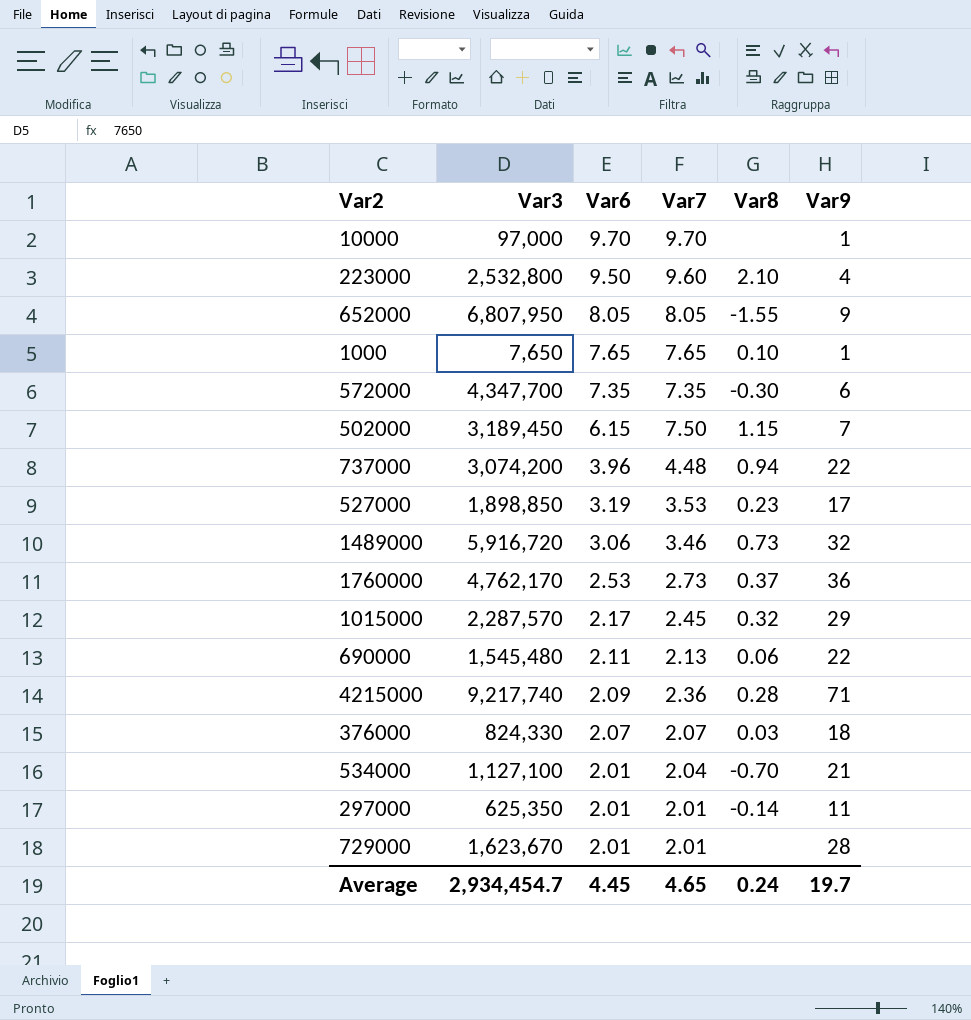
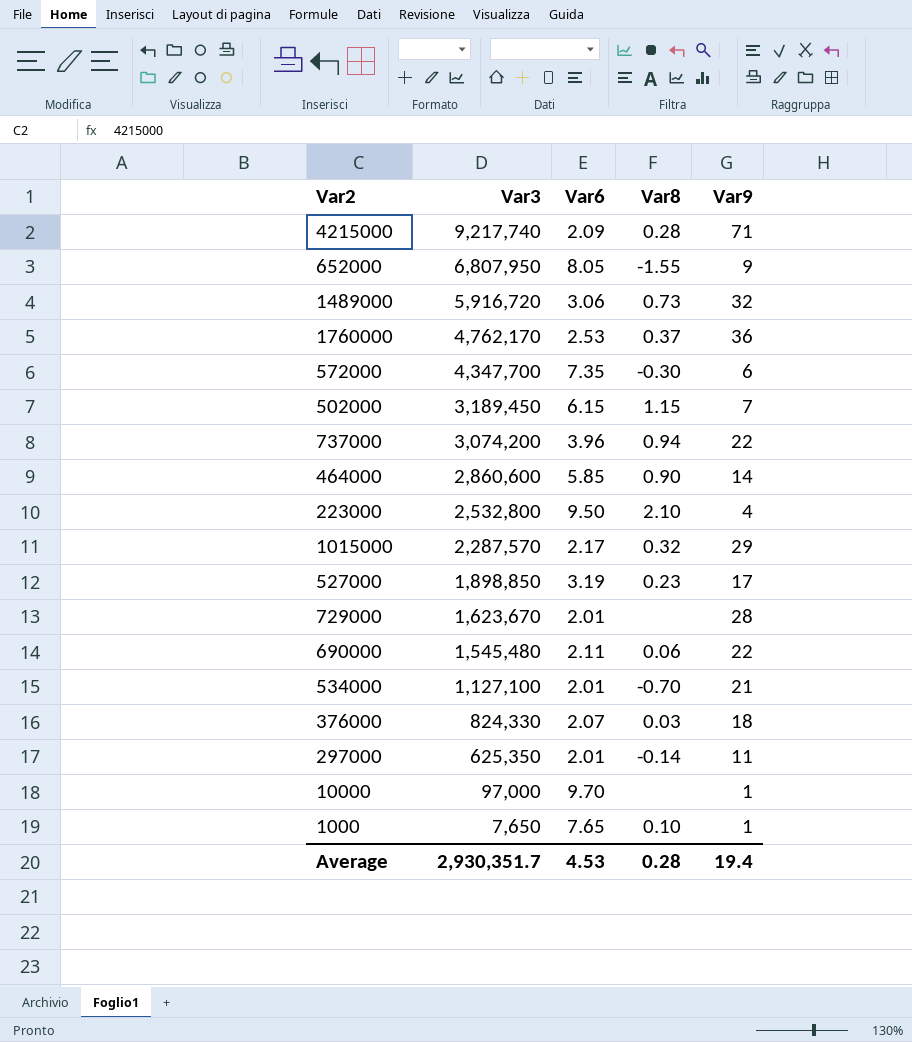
row order: Var6 descending -> Var3 descending
column Var7 | position: 4 -> none
row 464000: none -> 2,860,600 | 5.85 | 0.90 | 14
Average | Var3: 2,934,454.7 -> 2,930,351.7
Average | Var6: 4.45 -> 4.53
Average | Var8: 0.24 -> 0.28
Average | Var9: 19.7 -> 19.4

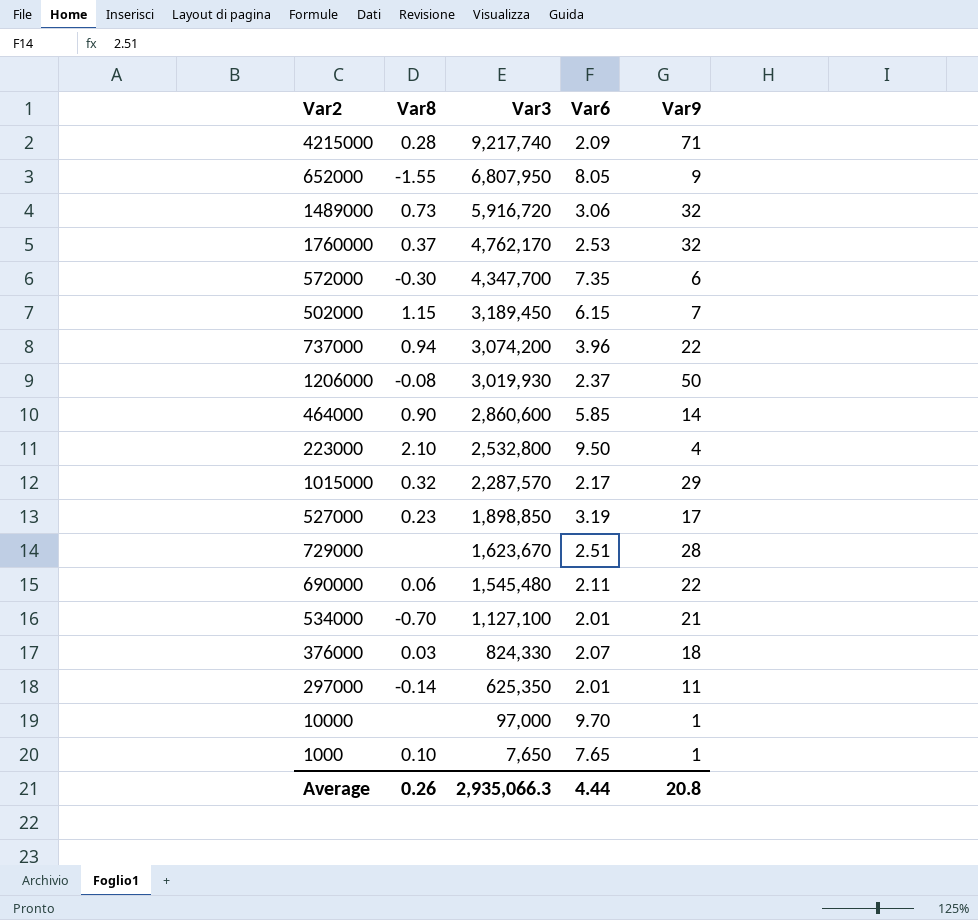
column Var8 | position: 4 -> 2
1760000 | Var9: 36 -> 32
row 1206000: none -> -0.08 | 3,019,930 | 2.37 | 50
729000 | Var6: 2.01 -> 2.51
Average | Var8: 0.28 -> 0.26
Average | Var3: 2,930,351.7 -> 2,935,066.3
Average | Var6: 4.53 -> 4.44
Average | Var9: 19.4 -> 20.8

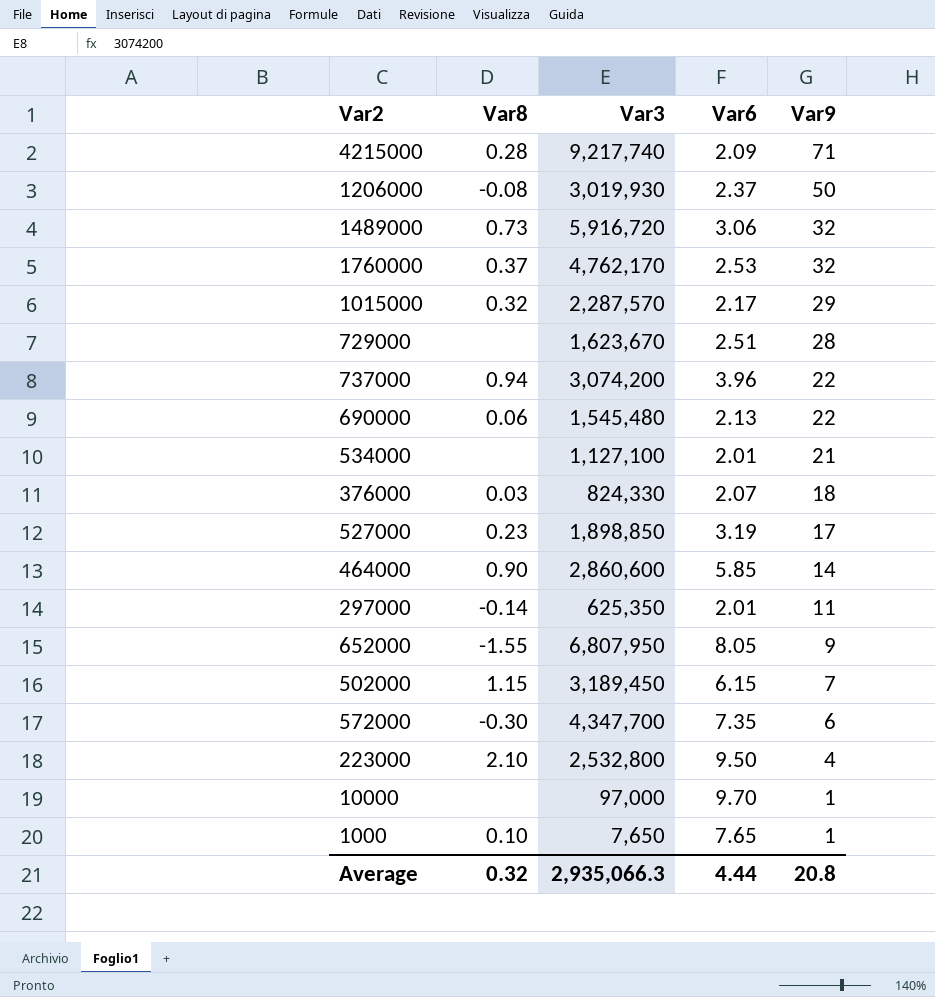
row order: Var3 descending -> Var9 descending
690000 | Var6: 2.11 -> 2.13
534000 | Var8: -0.70 -> none
Average | Var8: 0.26 -> 0.32

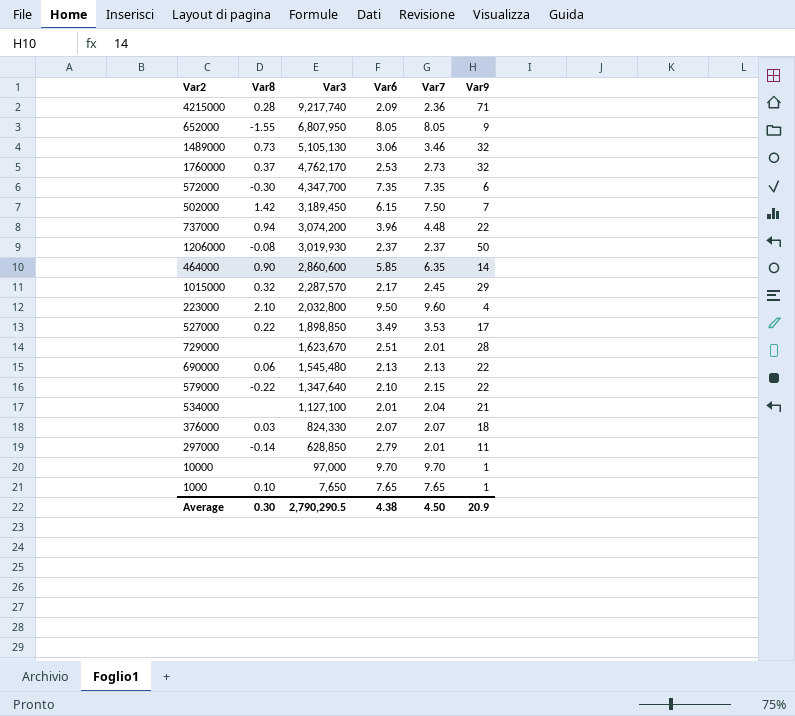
row order: Var9 descending -> Var3 descending
column Var7 | position: none -> 5
1489000 | Var3: 5,916,720 -> 5,105,130
502000 | Var8: 1.15 -> 1.42
223000 | Var3: 2,532,800 -> 2,032,800
527000 | Var8: 0.23 -> 0.22
527000 | Var6: 3.19 -> 3.49
row 579000: none -> -0.22 | 1,347,640 | 2.10 | 2.15 | 22
297000 | Var3: 625,350 -> 628,850
297000 | Var6: 2.01 -> 2.79
Average | Var8: 0.32 -> 0.30
Average | Var3: 2,935,066.3 -> 2,790,290.5
Average | Var6: 4.44 -> 4.38
Average | Var9: 20.8 -> 20.9

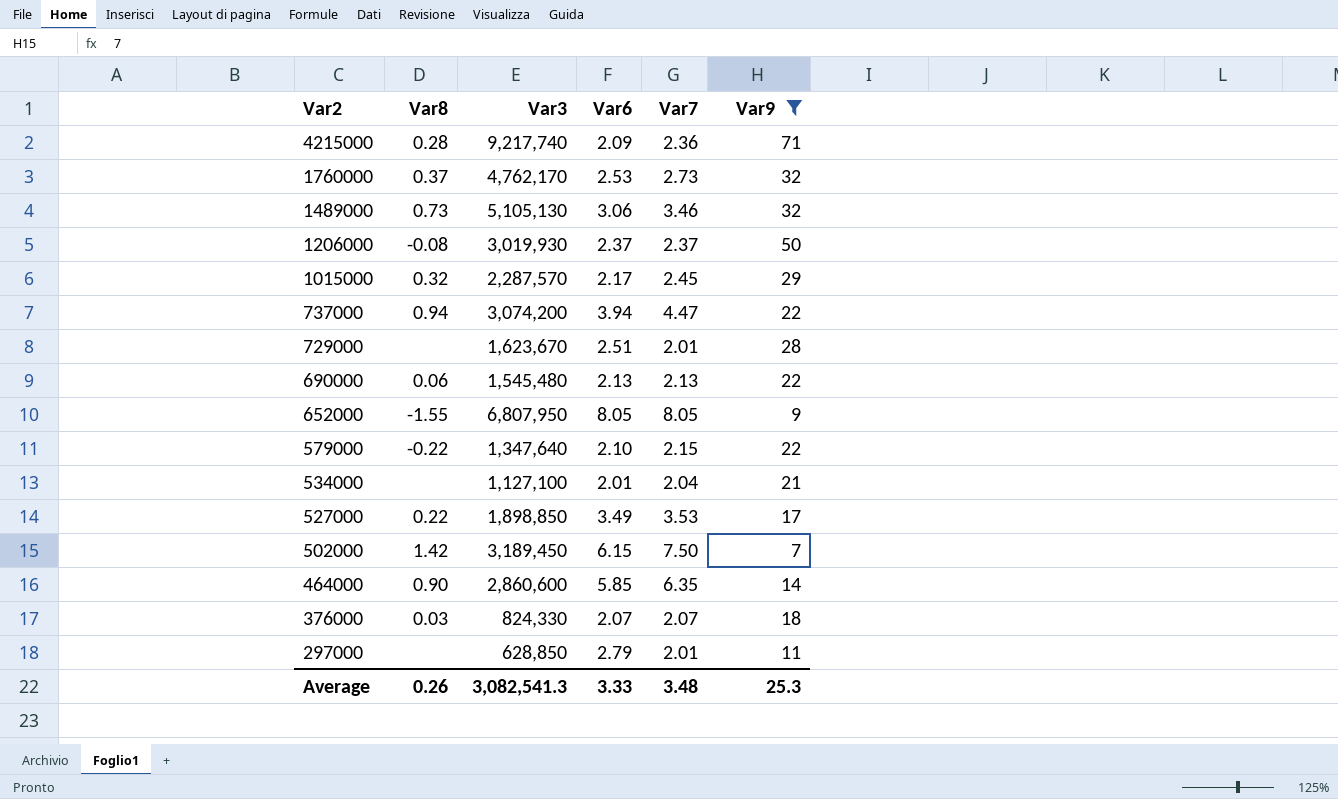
filter: none -> Var9 >= 7
row order: Var3 descending -> Var2 descending
737000 | Var6: 3.96 -> 3.94
737000 | Var7: 4.48 -> 4.47
297000 | Var8: -0.14 -> none
Average | Var8: 0.30 -> 0.26
Average | Var3: 2,790,290.5 -> 3,082,541.3
Average | Var6: 4.38 -> 3.33
Average | Var7: 4.50 -> 3.48
Average | Var9: 20.9 -> 25.3

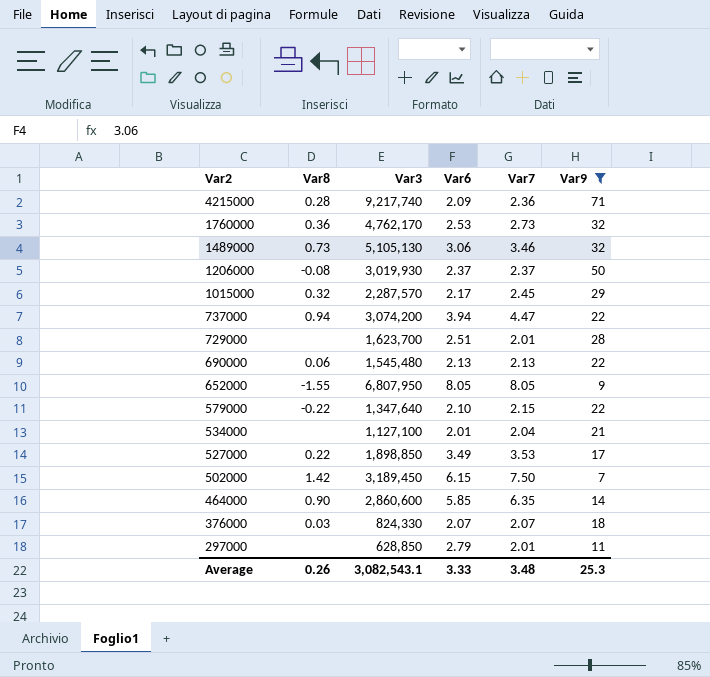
1760000 | Var8: 0.37 -> 0.36
729000 | Var3: 1,623,670 -> 1,623,700
Average | Var3: 3,082,541.3 -> 3,082,543.1

